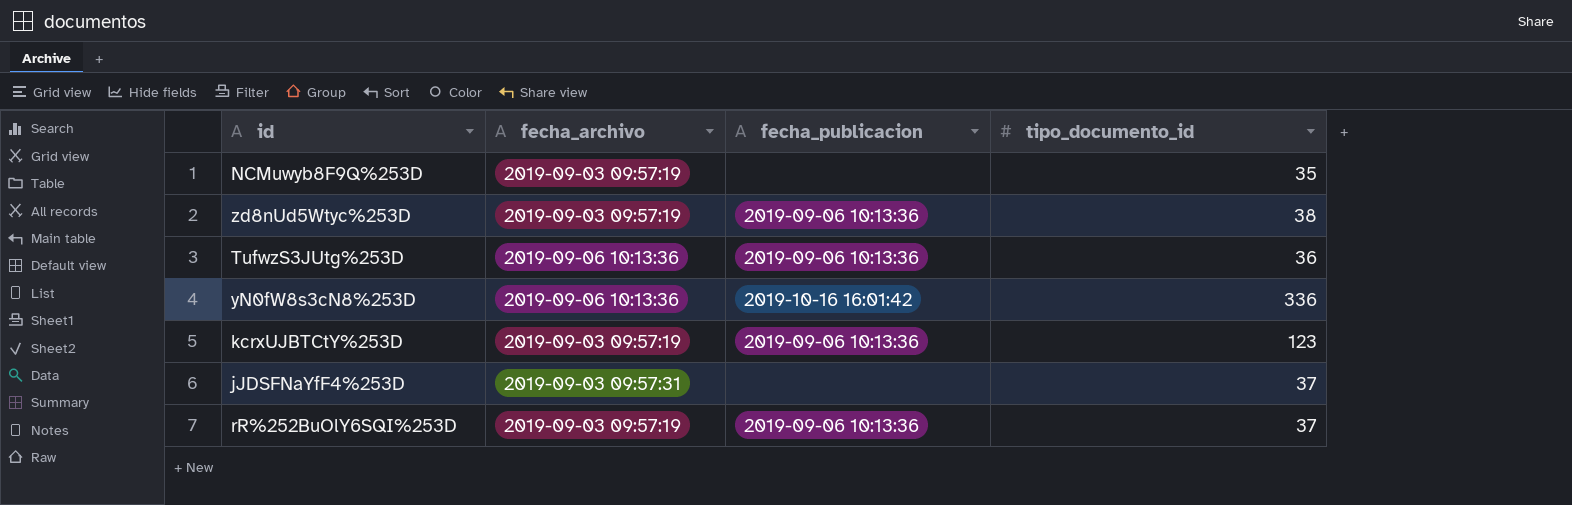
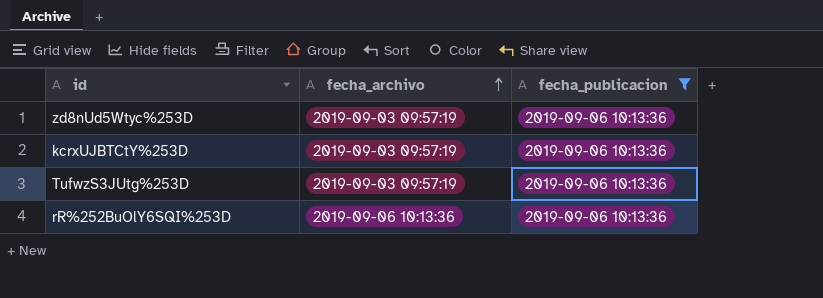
filter: none -> fecha_publicacion = 2019-09-06 10:13:36
row order: none -> fecha_archivo ascending
column tipo_documento_id | position: 4 -> none
TufwzS3JUtg%253D | fecha_archivo: 2019-09-06 10:13:36 -> 2019-09-03 09:57:19
rR%252BuOlY6SQI%253D | fecha_archivo: 2019-09-03 09:57:19 -> 2019-09-06 10:13:36

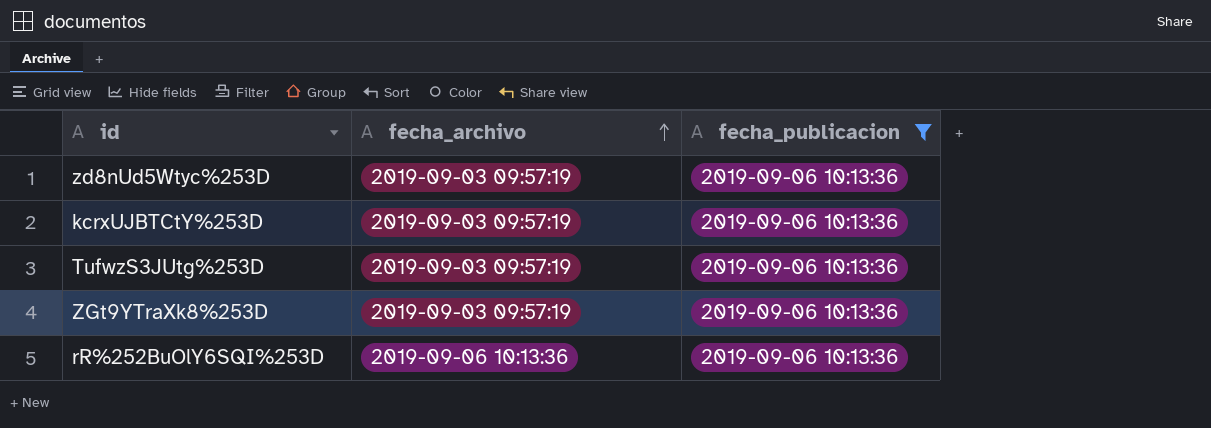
row ZGt9YTraXk8%253D: none -> 2019-09-03 09:57:19 | 2019-09-06 10:13:36

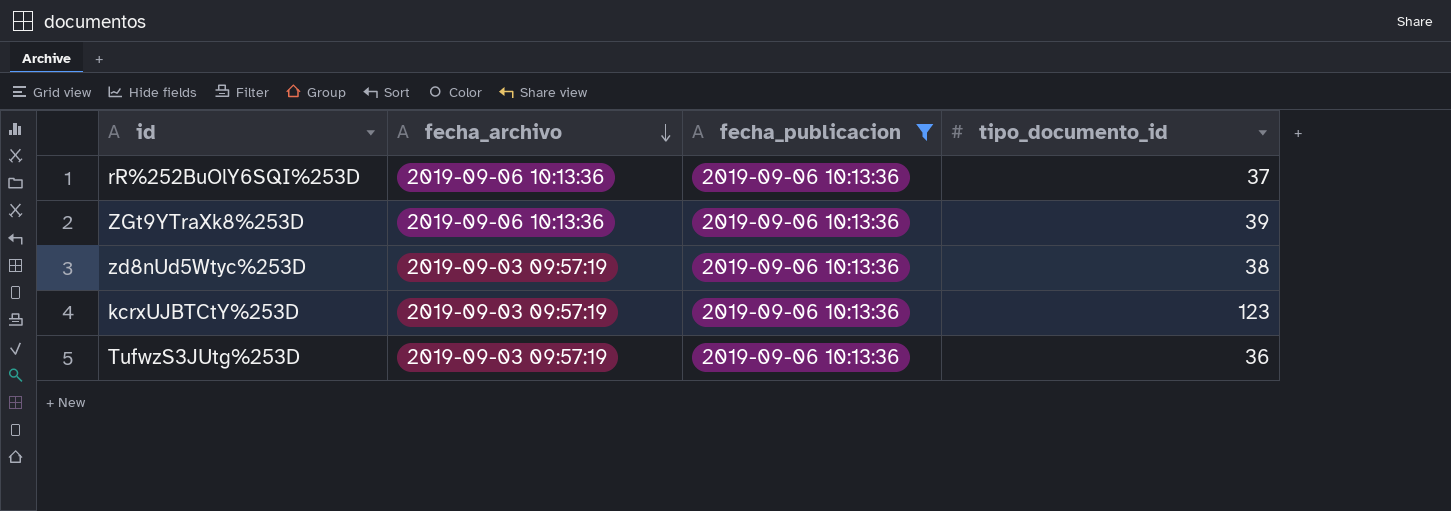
row order: fecha_archivo ascending -> fecha_archivo descending
column tipo_documento_id | position: none -> 4
ZGt9YTraXk8%253D | fecha_archivo: 2019-09-03 09:57:19 -> 2019-09-06 10:13:36

